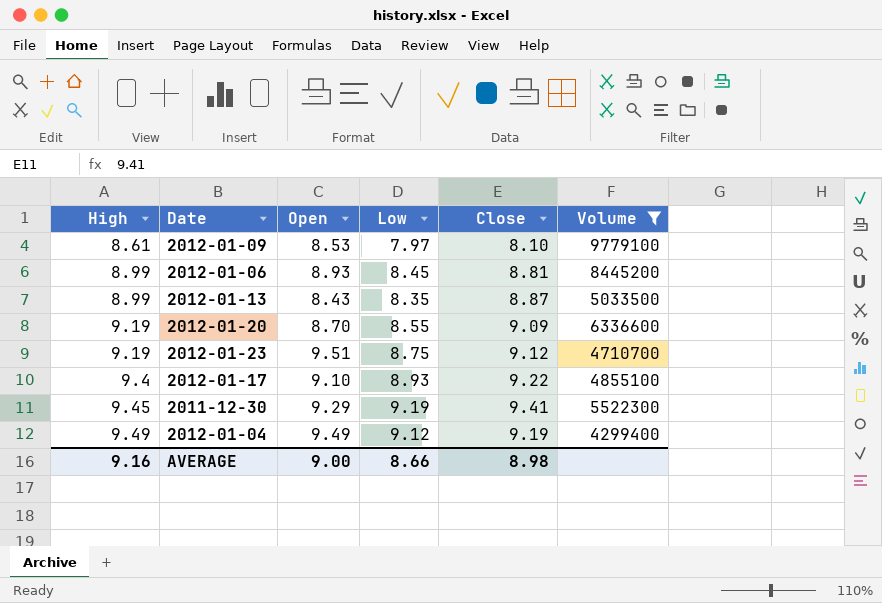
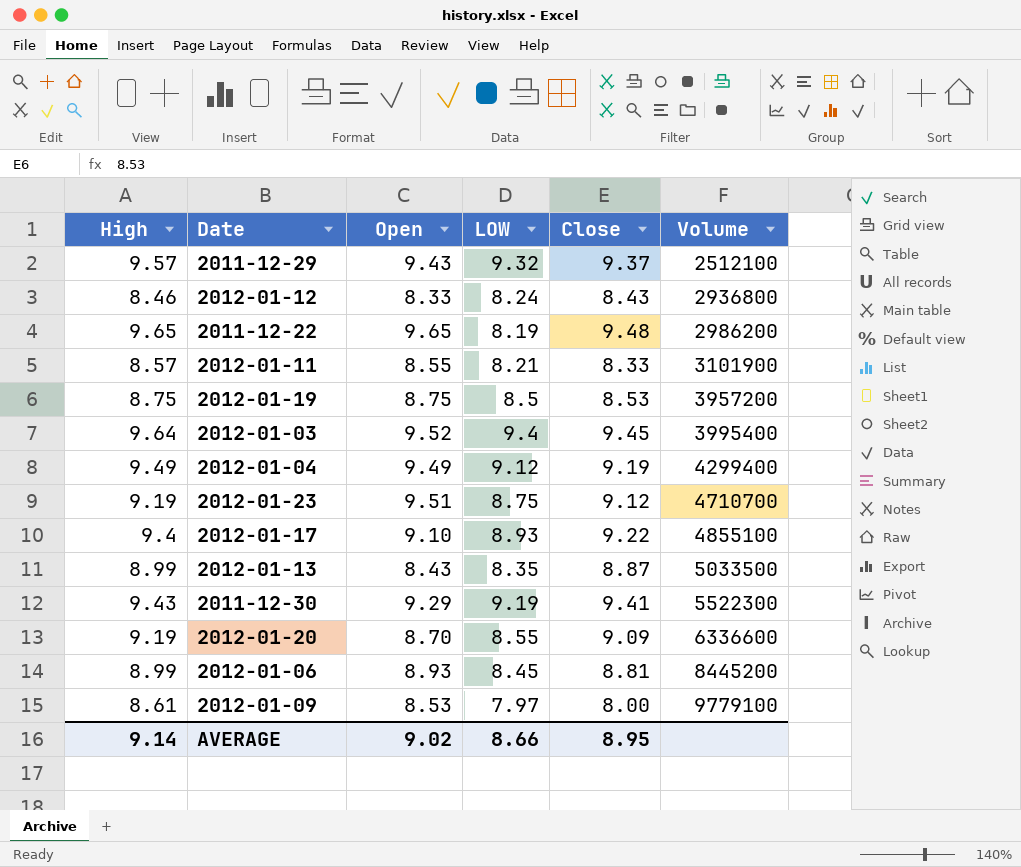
filter: Volume >= 4299400 -> none
row order: High ascending -> Volume ascending
column name: Low -> LOW
2011-12-30 | High: 9.45 -> 9.43
2012-01-09 | Close: 8.10 -> 8.00
AVERAGE | High: 9.16 -> 9.14
AVERAGE | Open: 9.00 -> 9.02
AVERAGE | Close: 8.98 -> 8.95

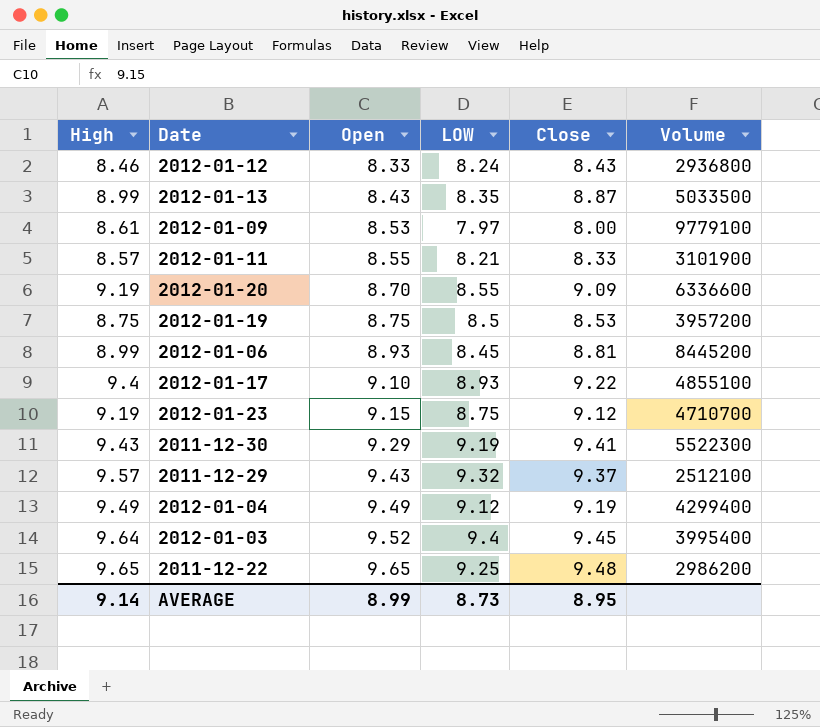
row order: Volume ascending -> Open ascending
2012-01-23 | Open: 9.51 -> 9.15
2011-12-22 | LOW: 8.19 -> 9.25
AVERAGE | Open: 9.02 -> 8.99
AVERAGE | LOW: 8.66 -> 8.73

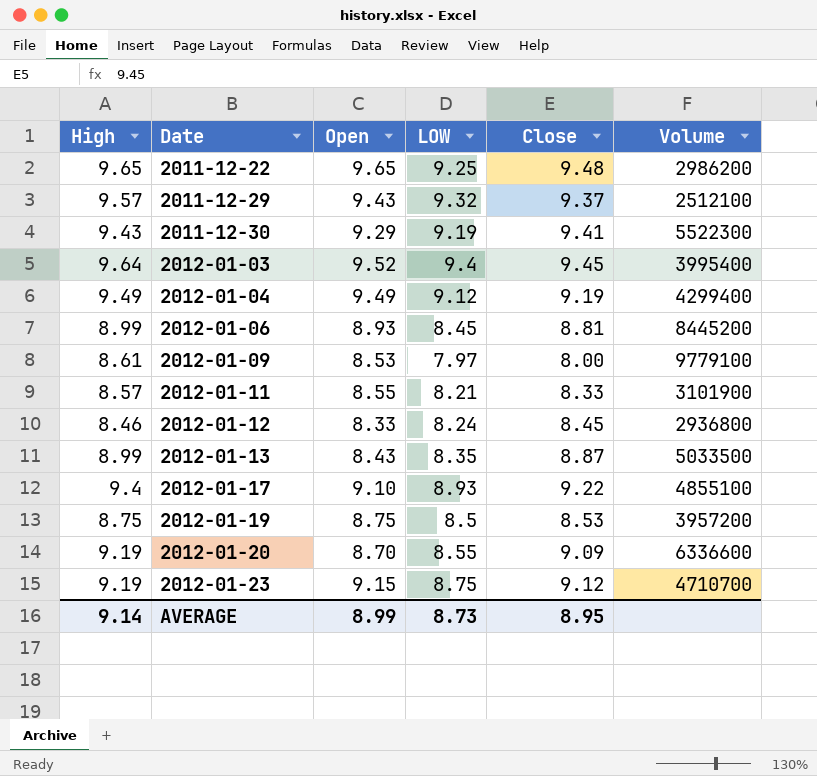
row order: Open ascending -> Date ascending
2012-01-12 | Close: 8.43 -> 8.45

